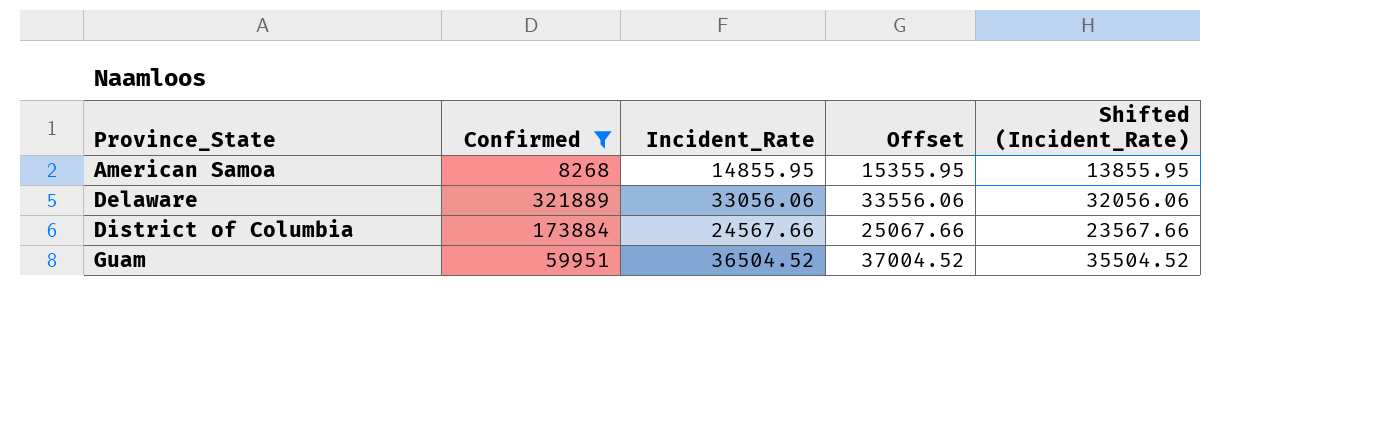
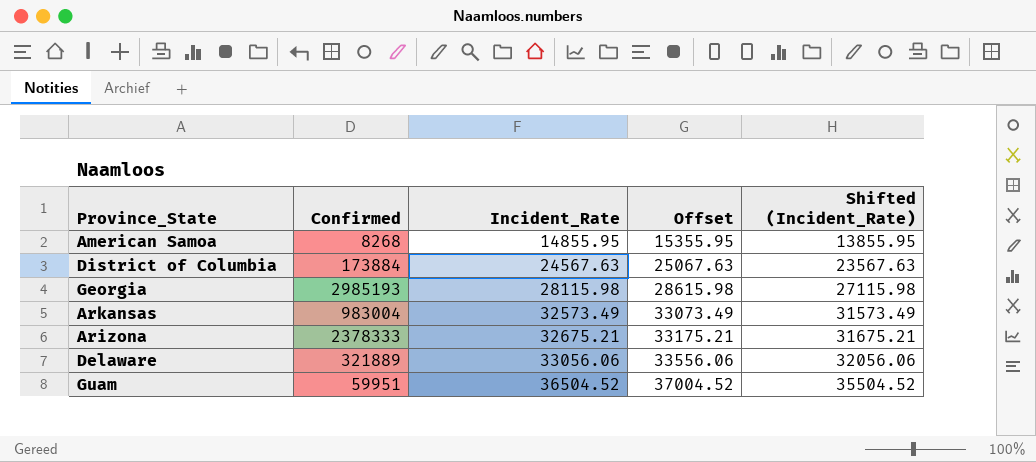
filter: Confirmed <= 321889 -> none
row order: Province_State ascending -> Incident_Rate ascending
District of Columbia | Incident_Rate: 24567.66 -> 24567.63
District of Columbia | Offset: 25067.66 -> 25067.63
District of Columbia | Shifted (Incident_Rate): 23567.66 -> 23567.63

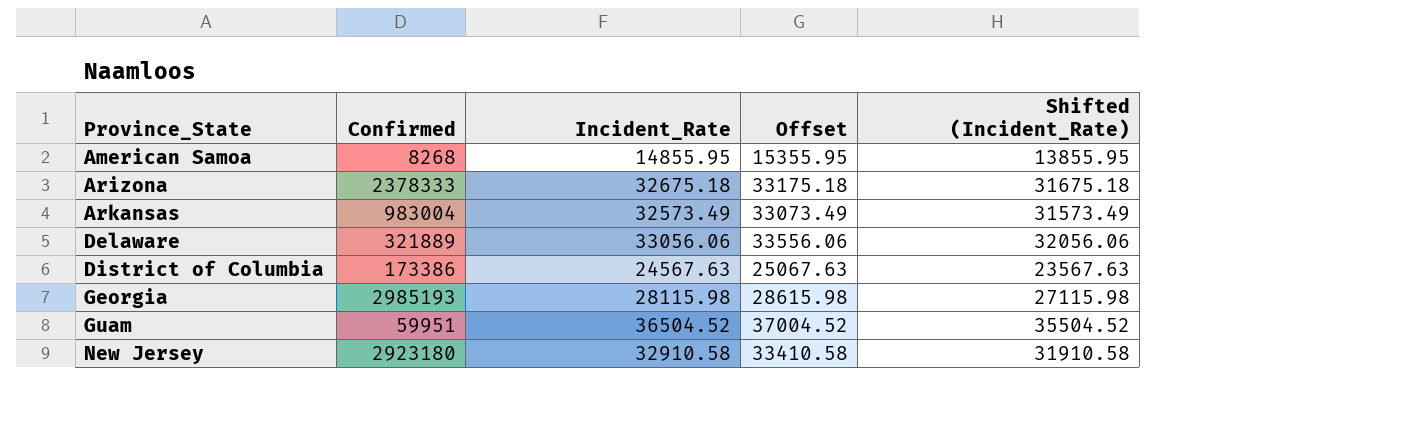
row order: Incident_Rate ascending -> Province_State ascending
Arizona | Incident_Rate: 32675.21 -> 32675.18
Arizona | Offset: 33175.21 -> 33175.18
Arizona | Shifted (Incident_Rate): 31675.21 -> 31675.18
District of Columbia | Confirmed: 173884 -> 173386
row New Jersey: none -> 2923180 | 32910.58 | 33410.58 | 31910.58

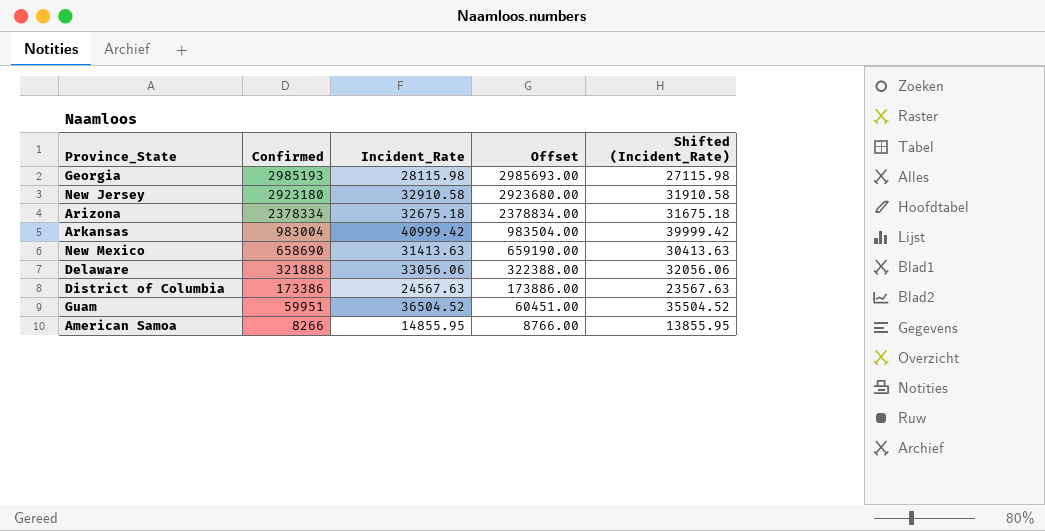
row order: Province_State ascending -> Confirmed descending
column Offset | formula: [Incident_Rate] + 500 -> [Confirmed] + 500
Arizona | Confirmed: 2378333 -> 2378334
Arkansas | Incident_Rate: 32573.49 -> 40999.42
Arkansas | Shifted (Incident_Rate): 31573.49 -> 39999.42
row New Mexico: none -> 658690 | 31413.63 | 659190.00 | 30413.63
Delaware | Confirmed: 321889 -> 321888
American Samoa | Confirmed: 8268 -> 8266

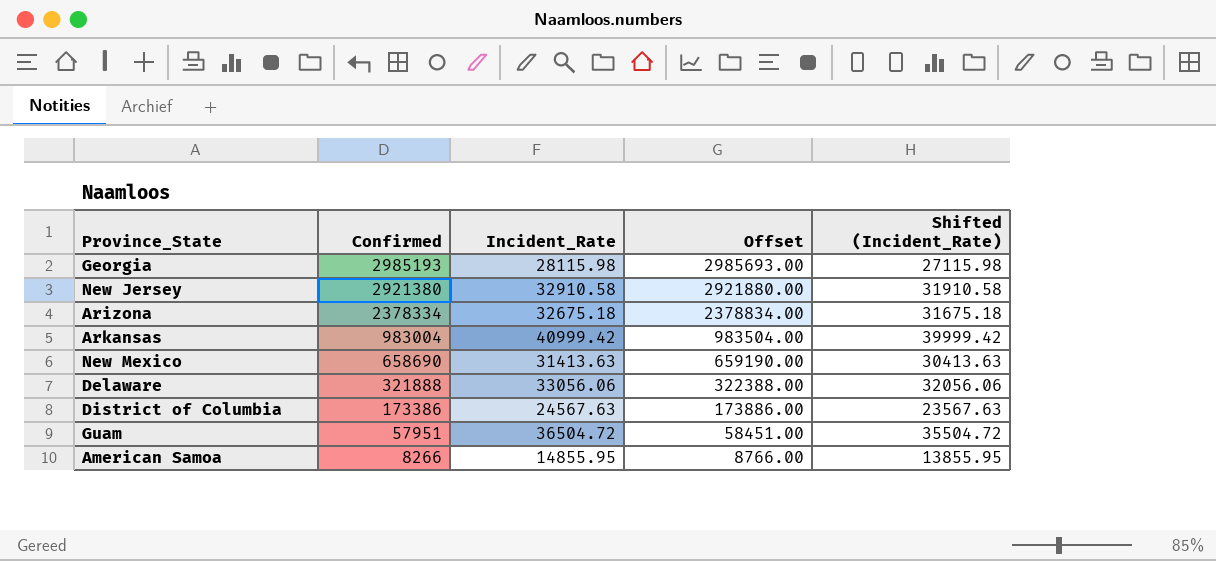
New Jersey | Confirmed: 2923180 -> 2921380
New Jersey | Offset: 2923680.00 -> 2921880.00
Guam | Confirmed: 59951 -> 57951
Guam | Incident_Rate: 36504.52 -> 36504.72
Guam | Offset: 60451.00 -> 58451.00
Guam | Shifted (Incident_Rate): 35504.52 -> 35504.72

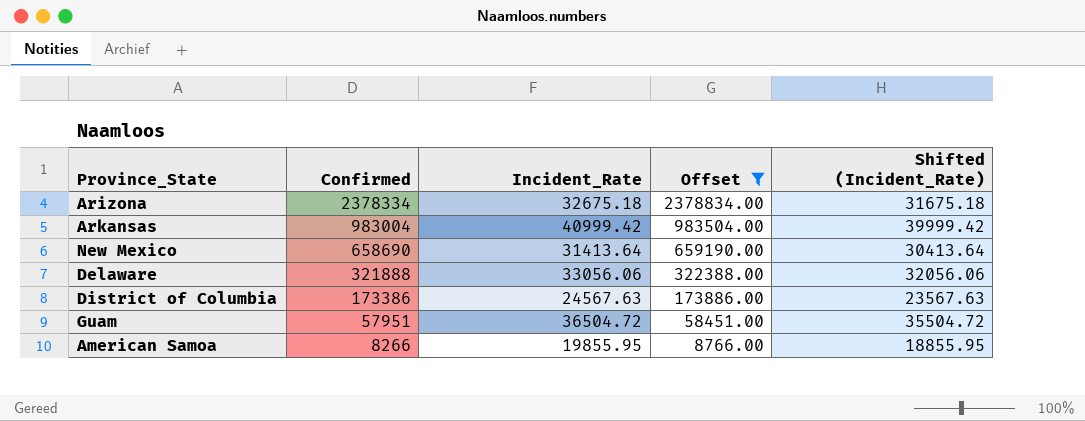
filter: none -> Offset <= 2378834.00
New Mexico | Incident_Rate: 31413.63 -> 31413.64
New Mexico | Shifted (Incident_Rate): 30413.63 -> 30413.64
American Samoa | Incident_Rate: 14855.95 -> 19855.95
American Samoa | Shifted (Incident_Rate): 13855.95 -> 18855.95

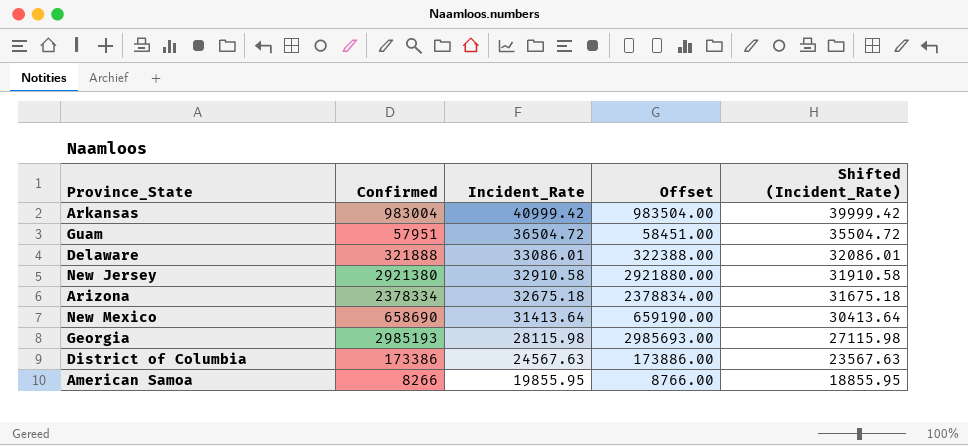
filter: Offset <= 2378834.00 -> none
row order: Confirmed descending -> Incident_Rate descending
Delaware | Incident_Rate: 33056.06 -> 33086.01
Delaware | Shifted (Incident_Rate): 32056.06 -> 32086.01

